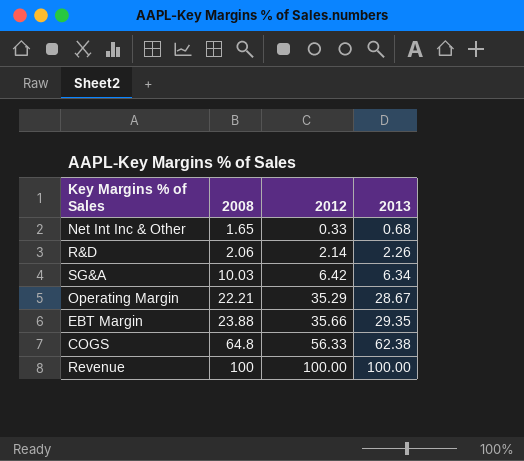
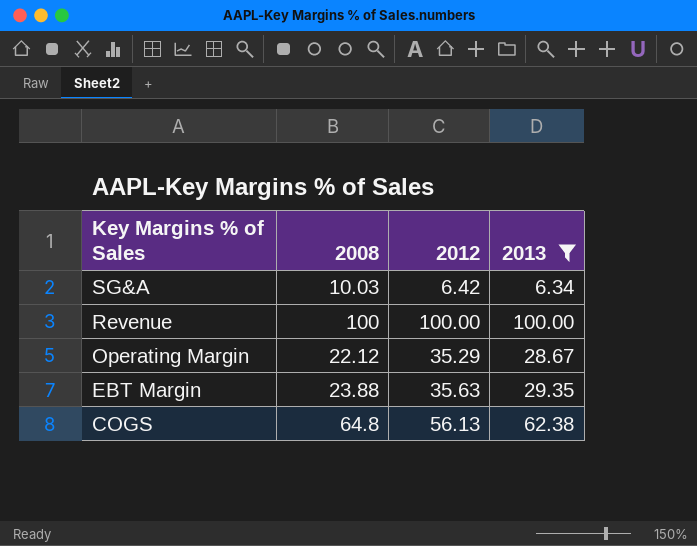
filter: none -> 2013 >= 6.34
row order: 2008 ascending -> Key Margins % of Sales descending
Operating Margin | 2008: 22.21 -> 22.12
EBT Margin | 2012: 35.66 -> 35.63
COGS | 2012: 56.33 -> 56.13

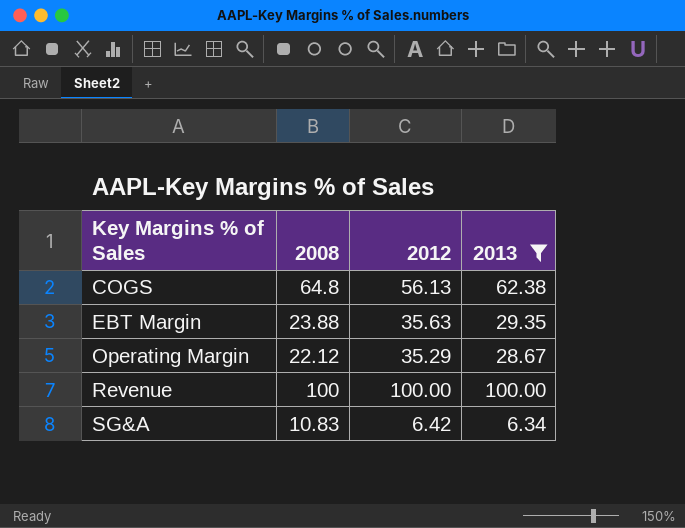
row order: Key Margins % of Sales descending -> Key Margins % of Sales ascending
SG&A | 2008: 10.03 -> 10.83

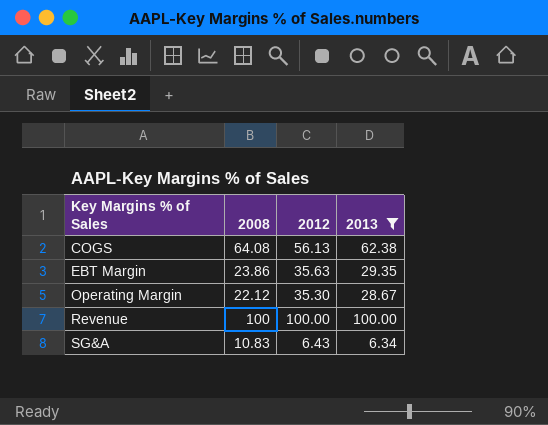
COGS | 2008: 64.8 -> 64.08
EBT Margin | 2008: 23.88 -> 23.86
Operating Margin | 2012: 35.29 -> 35.30
SG&A | 2012: 6.42 -> 6.43

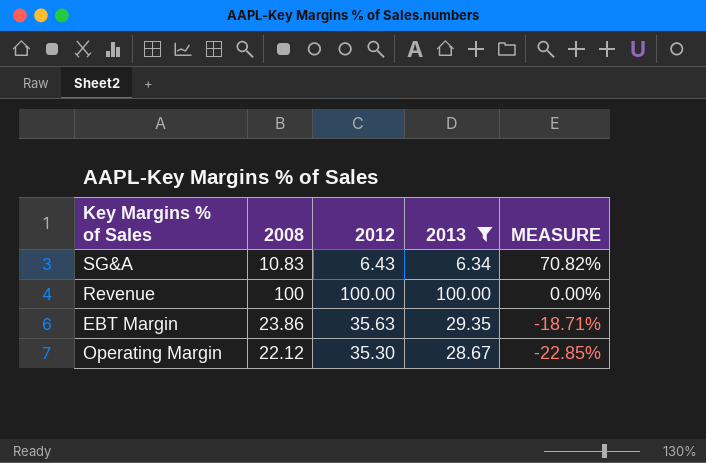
row order: Key Margins % of Sales ascending -> MEASURE descending
column MEASURE | formula: none -> ([2008] - [2013]) / [2013]
row COGS: 64.08 | 56.13 | 62.38 -> none

